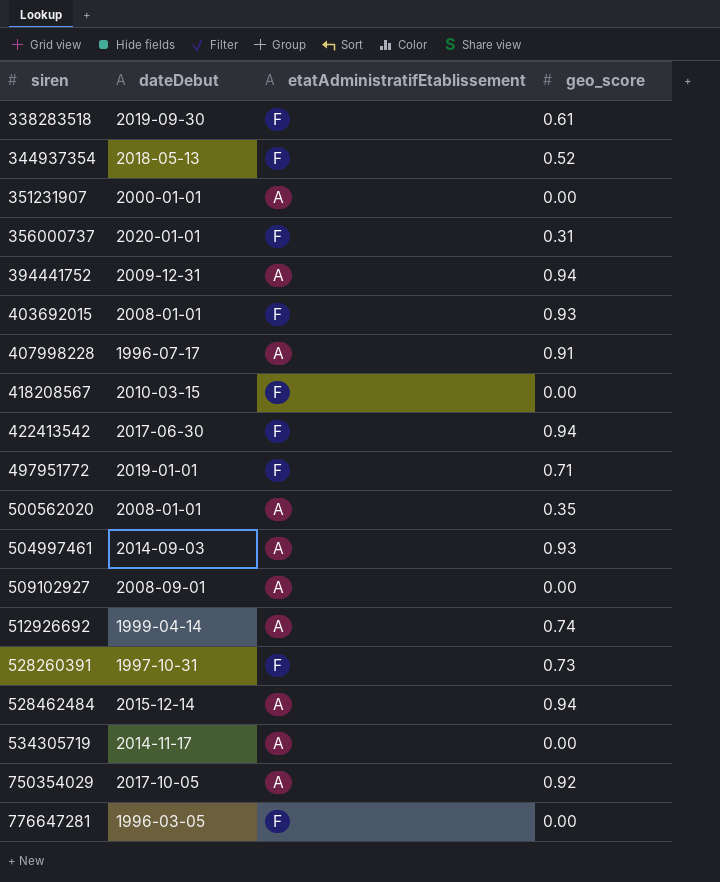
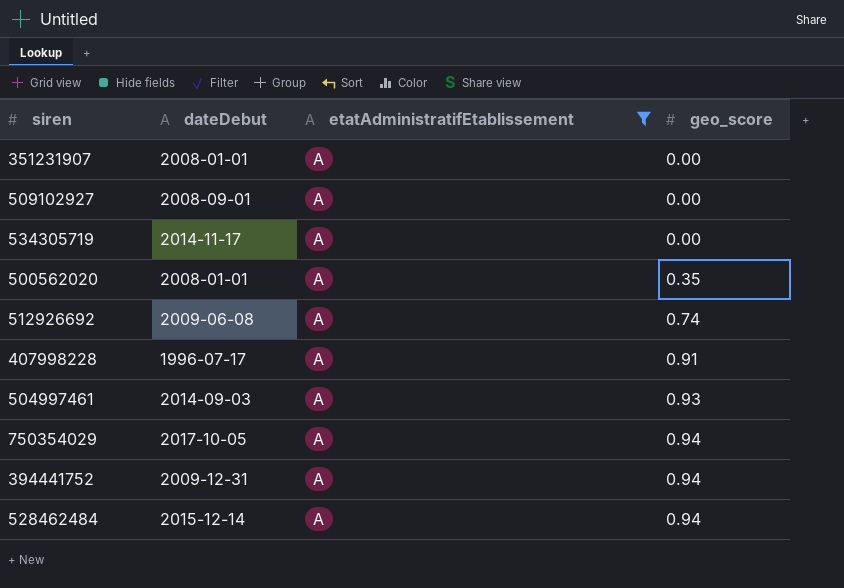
filter: none -> etatAdministratifEtablissement = A
row order: siren ascending -> geo_score ascending
351231907 | dateDebut: 2000-01-01 -> 2008-01-01
512926692 | dateDebut: 1999-04-14 -> 2009-06-08
750354029 | geo_score: 0.92 -> 0.94

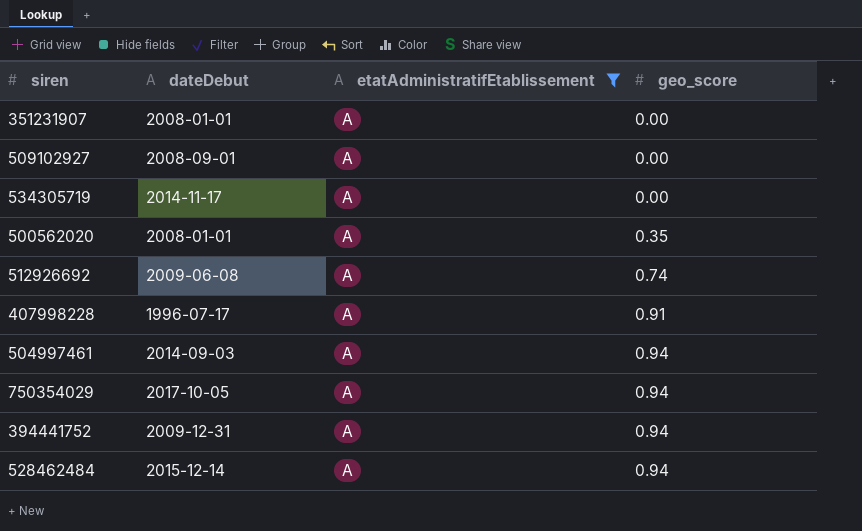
504997461 | geo_score: 0.93 -> 0.94

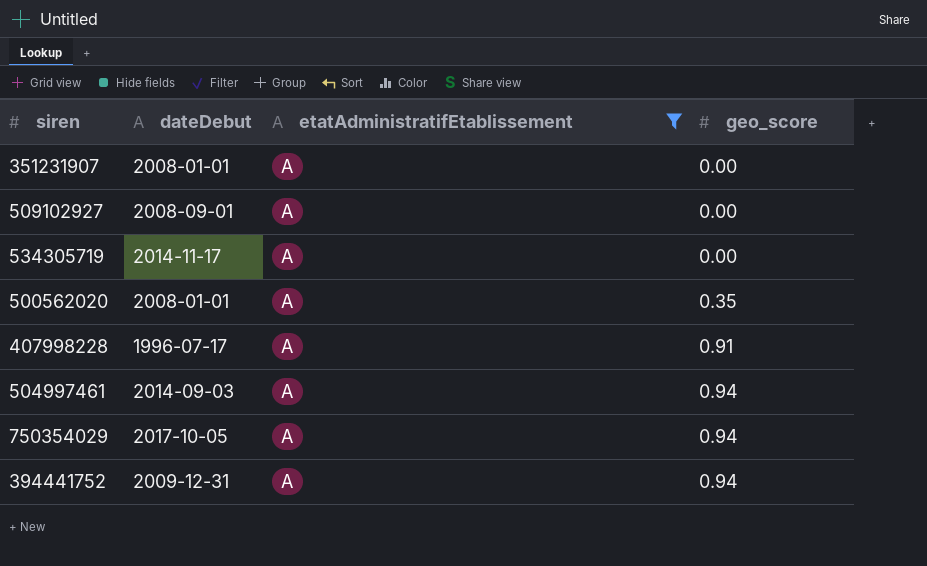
row 512926692: 2009-06-08 | A | 0.74 -> none
row 528462484: 2015-12-14 | A | 0.94 -> none

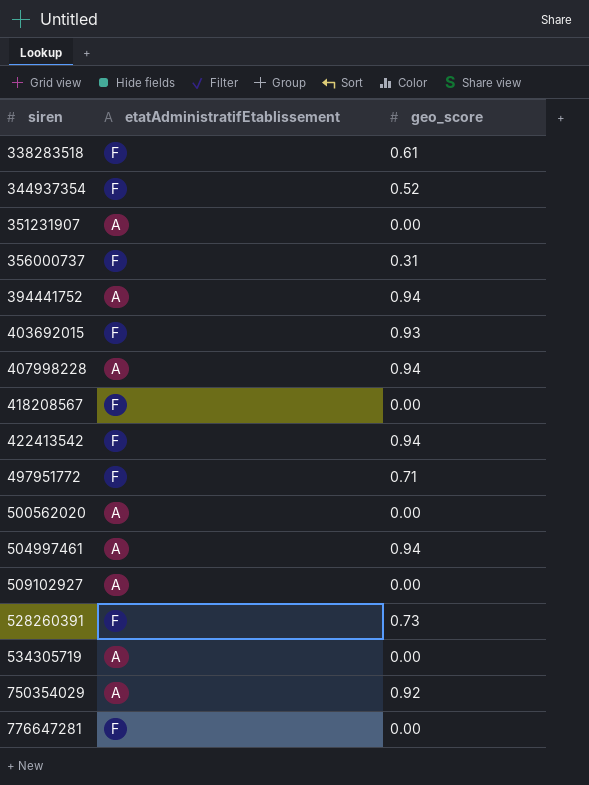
filter: etatAdministratifEtablissement = A -> none
row order: geo_score ascending -> siren ascending
column dateDebut | position: 2 -> none
407998228 | geo_score: 0.91 -> 0.94
500562020 | geo_score: 0.35 -> 0.00
750354029 | geo_score: 0.94 -> 0.92

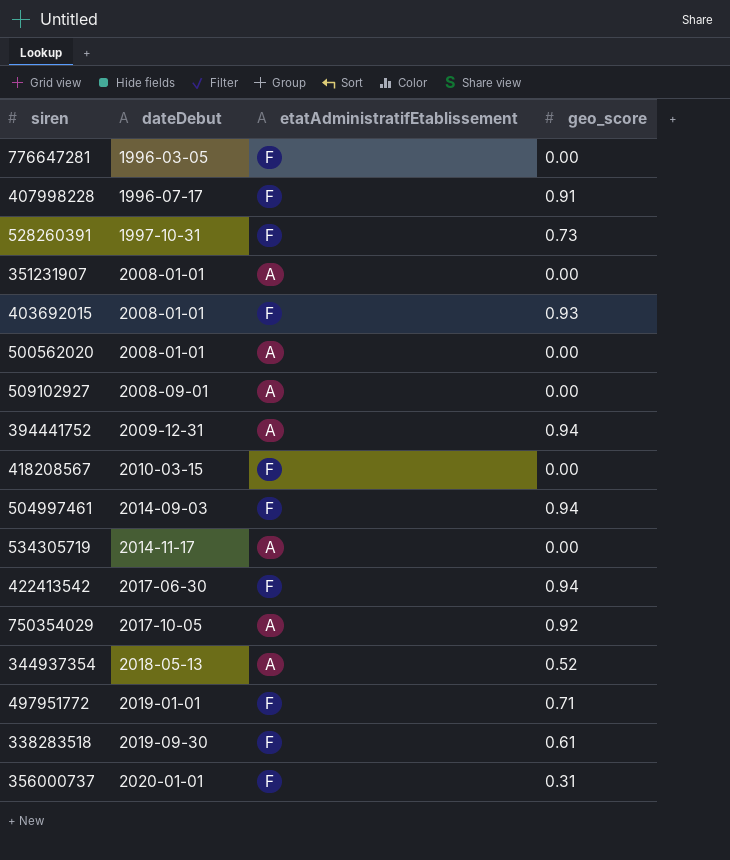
row order: siren ascending -> dateDebut ascending
column dateDebut | position: none -> 2
407998228 | etatAdministratifEtablissement: A -> F
407998228 | geo_score: 0.94 -> 0.91
504997461 | etatAdministratifEtablissement: A -> F
344937354 | etatAdministratifEtablissement: F -> A

